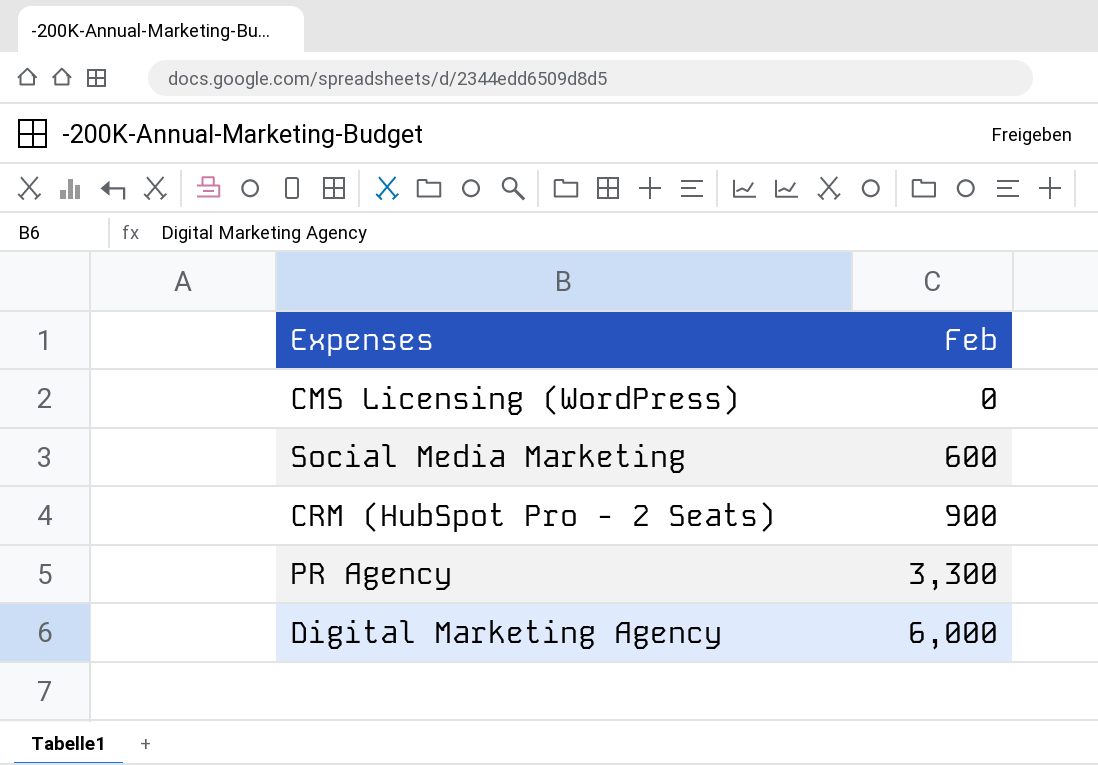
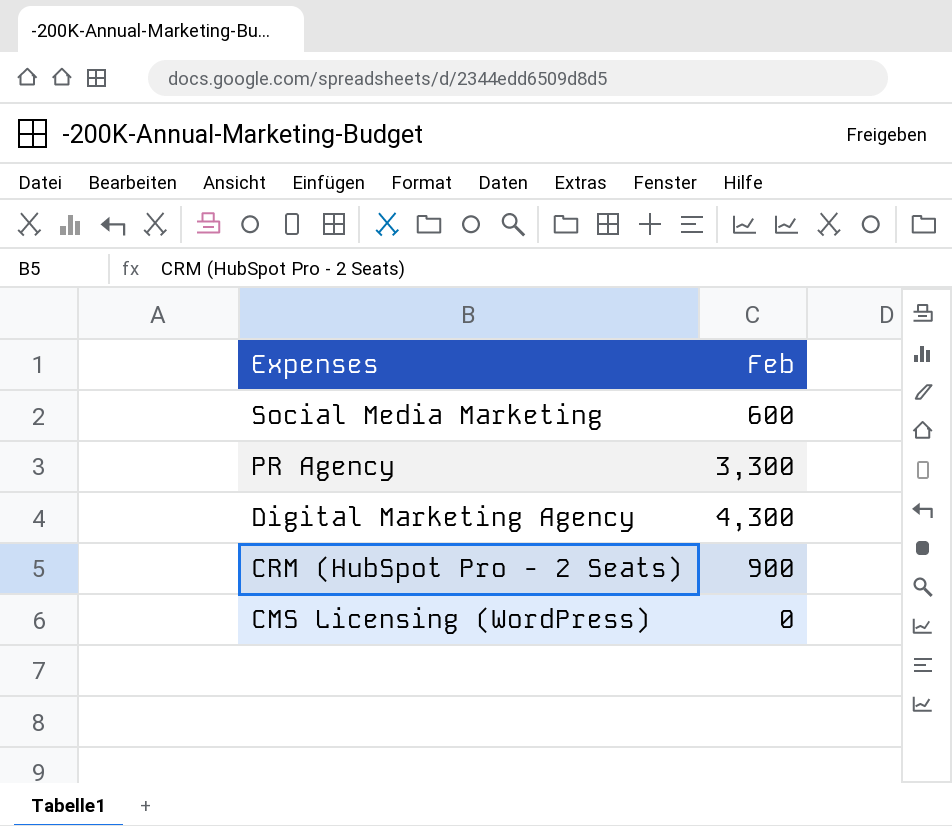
row order: Feb ascending -> Expenses descending
Digital Marketing Agency | Feb: 6,000 -> 4,300

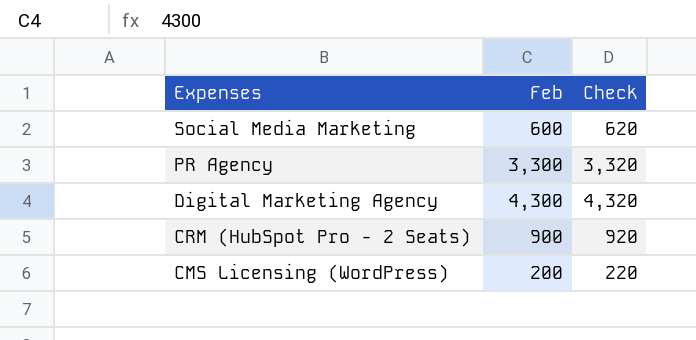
column Check | formula: none -> [Feb] + 20
CMS Licensing (WordPress) | Feb: 0 -> 200

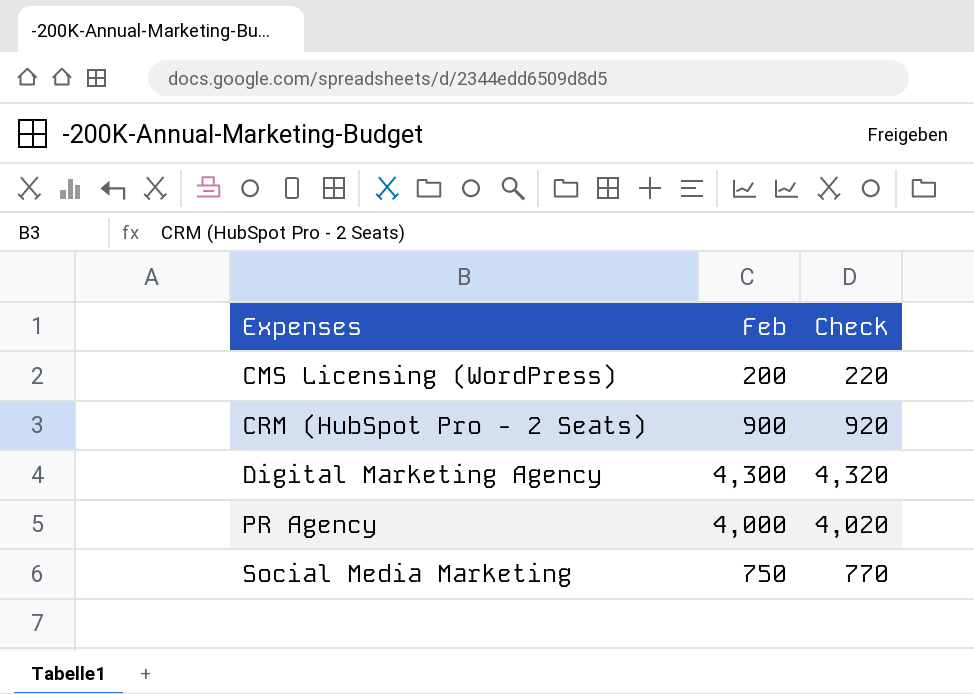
row order: Expenses descending -> Expenses ascending
PR Agency | Feb: 3,300 -> 4,000
PR Agency | Check: 3,320 -> 4,020
Social Media Marketing | Feb: 600 -> 750
Social Media Marketing | Check: 620 -> 770

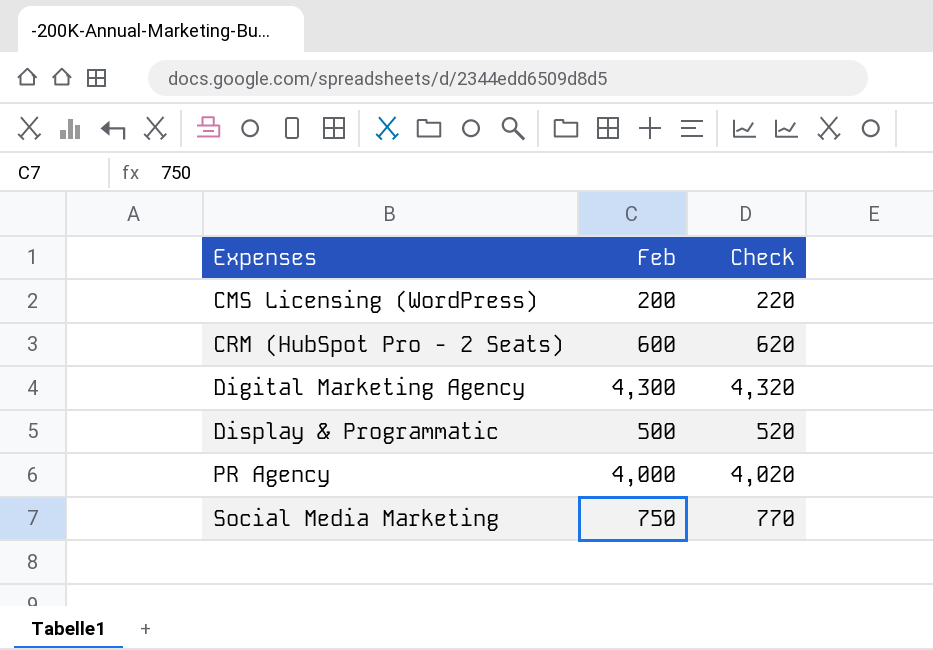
CRM (HubSpot Pro - 2 Seats) | Feb: 900 -> 600
CRM (HubSpot Pro - 2 Seats) | Check: 920 -> 620
row Display & Programmatic: none -> 500 | 520

